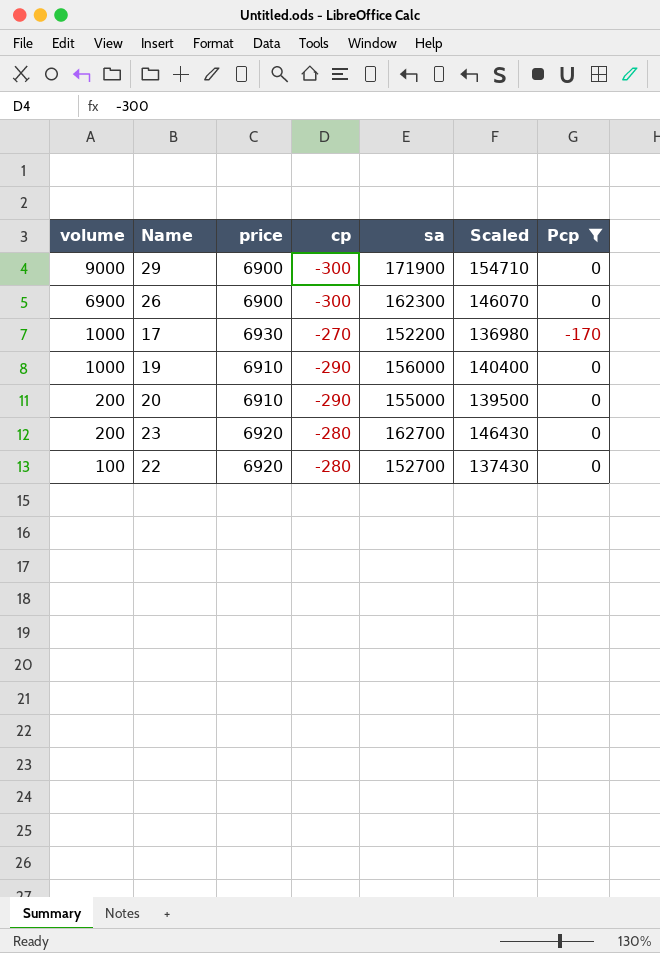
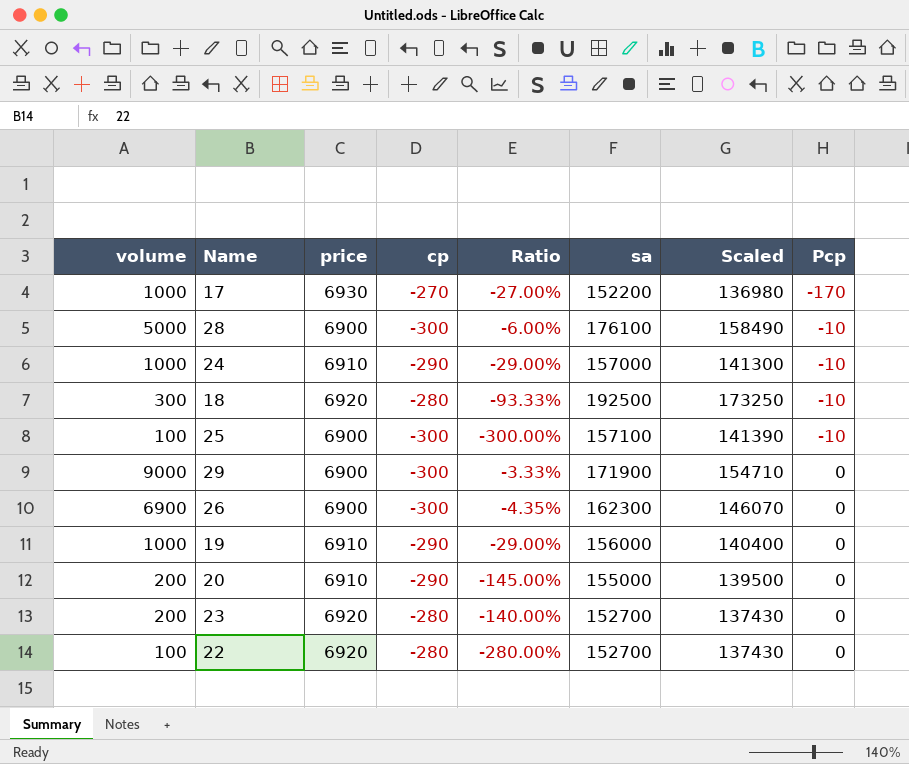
filter: Pcp != -10 -> none
row order: volume descending -> Pcp ascending
column Ratio | formula: none -> [cp] / [volume]
23 | sa: 162700 -> 152700
23 | Scaled: 146430 -> 137430

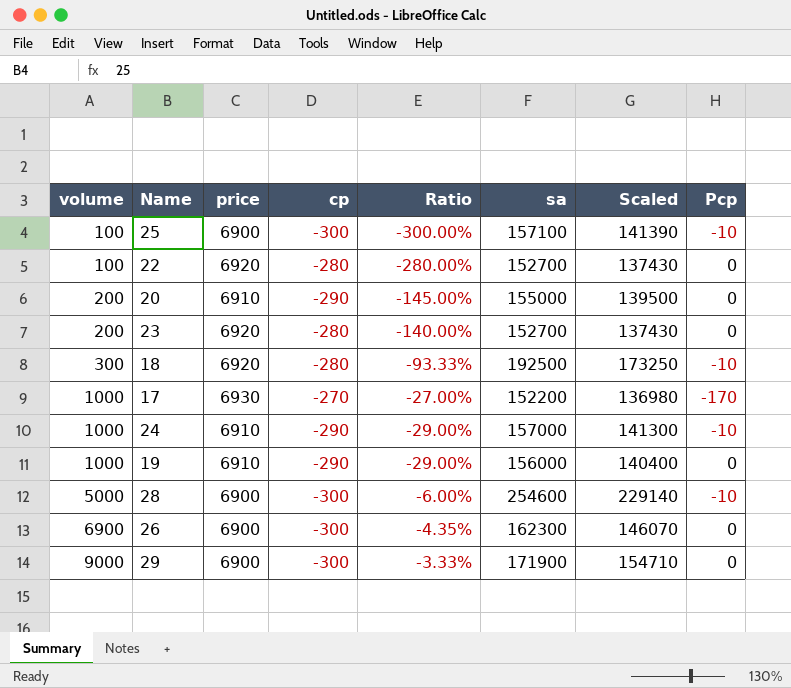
row order: Pcp ascending -> volume ascending
28 | sa: 176100 -> 254600
28 | Scaled: 158490 -> 229140

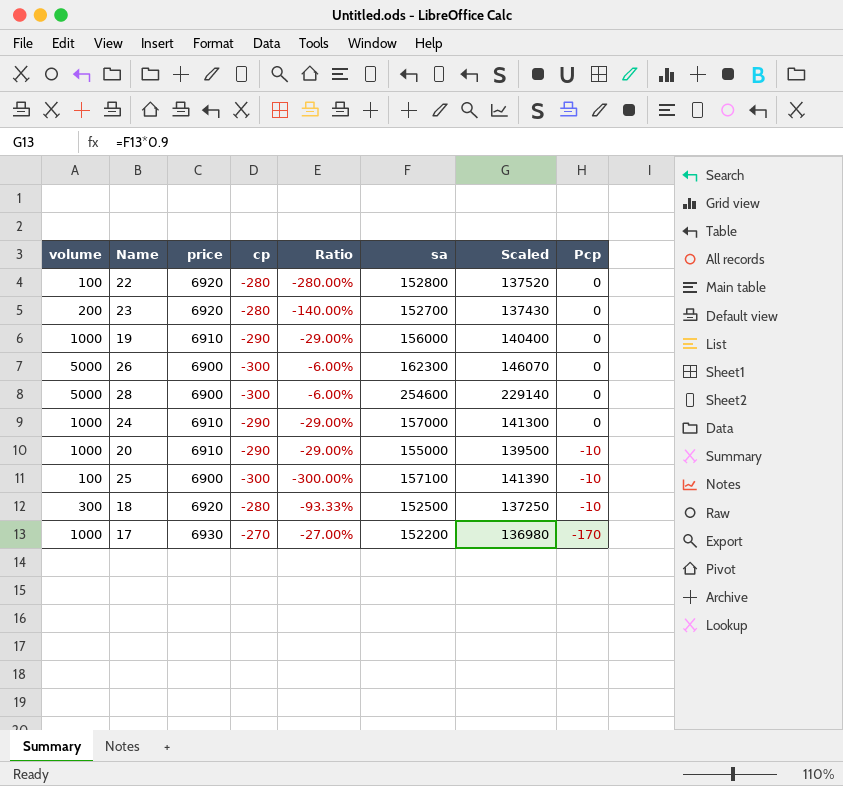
row order: volume ascending -> Pcp descending
row 29: 9000 | 6900 | -300 | -3.33% | 171900 | 154710 | 0 -> none
22 | sa: 152700 -> 152800
22 | Scaled: 137430 -> 137520
26 | volume: 6900 -> 5000
26 | Ratio: -4.35% -> -6.00%
28 | Pcp: -10 -> 0
24 | Pcp: -10 -> 0
20 | volume: 200 -> 1000
20 | Ratio: -145.00% -> -29.00%
20 | Pcp: 0 -> -10
18 | sa: 192500 -> 152500
18 | Scaled: 173250 -> 137250

